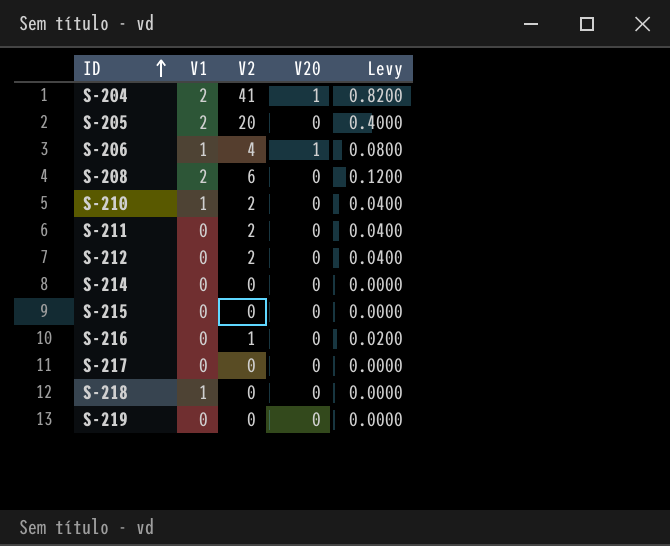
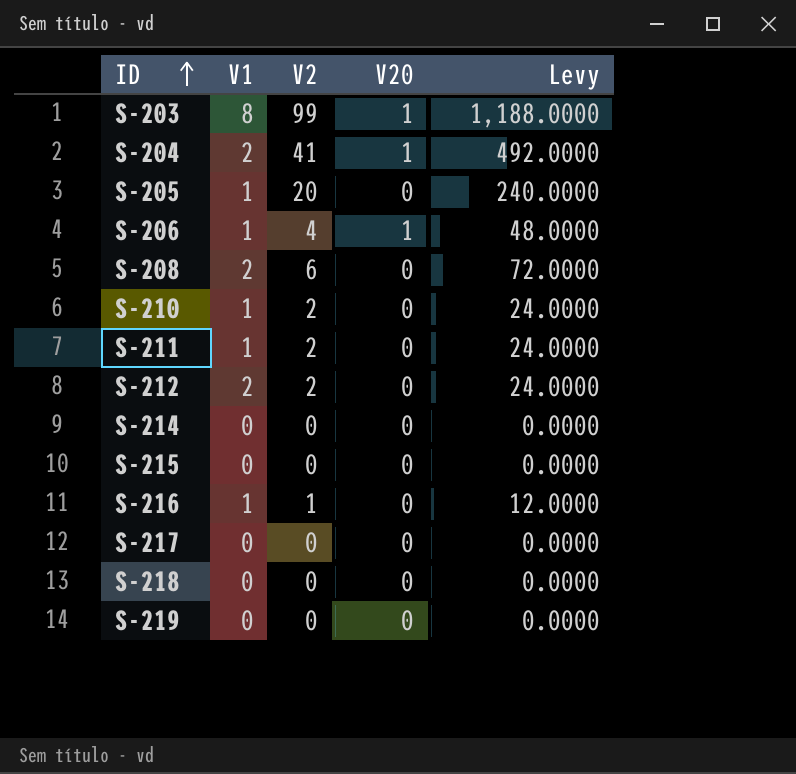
column Levy | formula: [V2] * 0.02 -> [V2] * 12
row S-203: none -> 8 | 99 | 1 | 1,188.0000
S-205 | V1: 2 -> 1
S-211 | V1: 0 -> 1
S-212 | V1: 0 -> 2
S-216 | V1: 0 -> 1
S-218 | V1: 1 -> 0

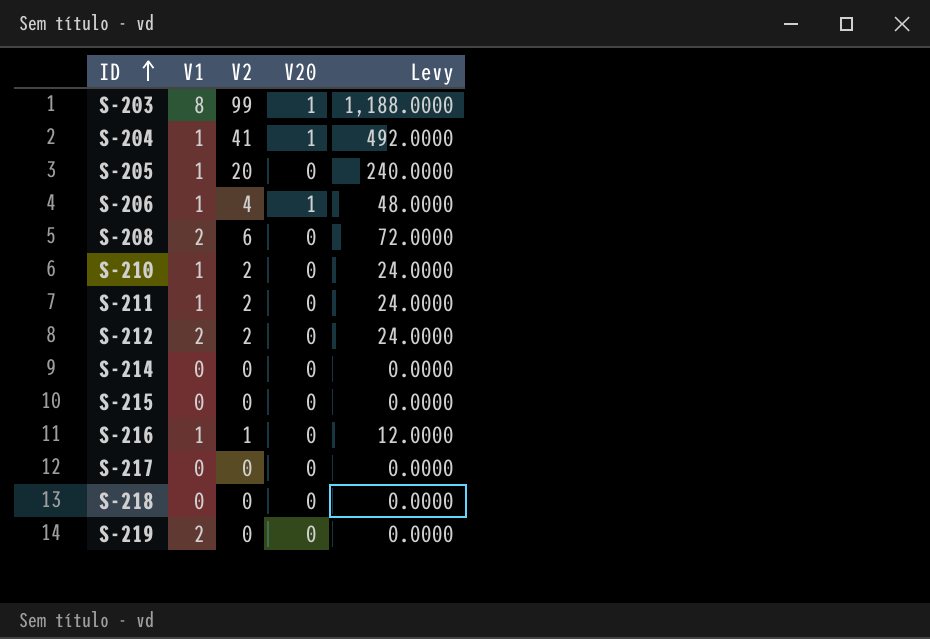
S-204 | V1: 2 -> 1
S-219 | V1: 0 -> 2

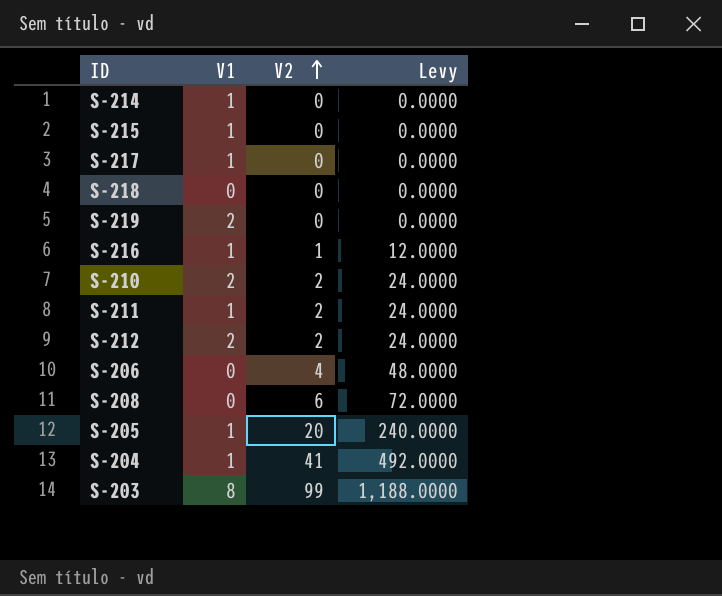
row order: ID ascending -> V2 ascending
column V20 | position: 4 -> none
S-214 | V1: 0 -> 1
S-215 | V1: 0 -> 1
S-217 | V1: 0 -> 1
S-210 | V1: 1 -> 2
S-206 | V1: 1 -> 0
S-208 | V1: 2 -> 0

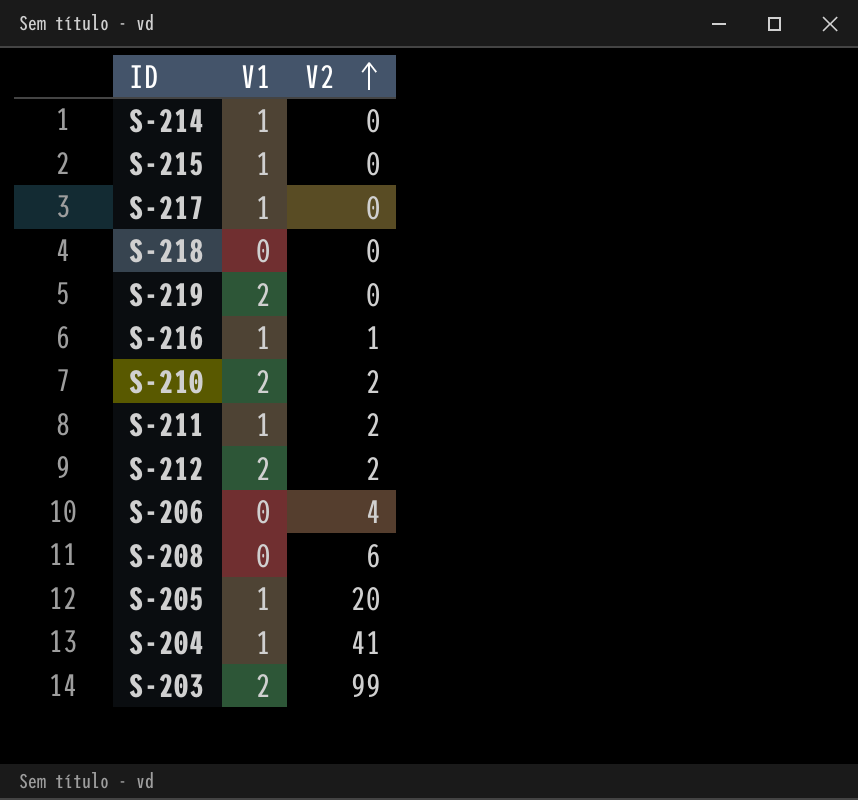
column Levy | formula: [V2] * 12 -> none
S-203 | V1: 8 -> 2

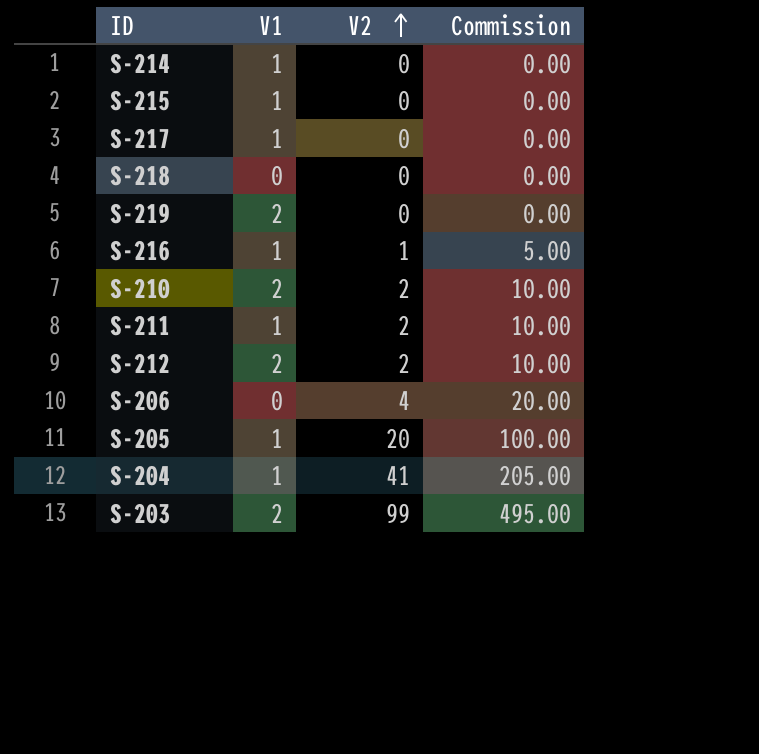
column Commission | formula: none -> [V2] * 5
row S-208: 0 | 6 -> none

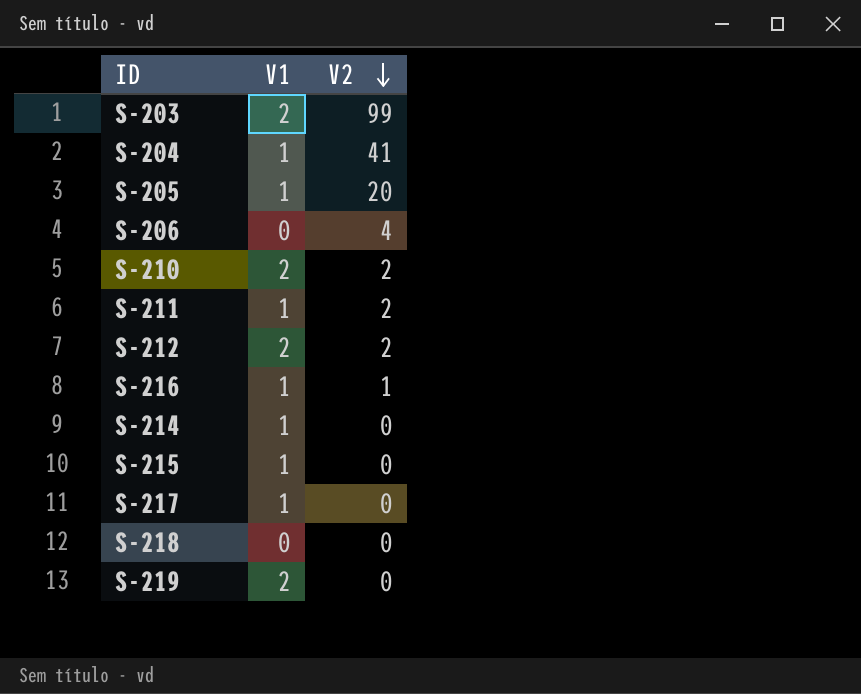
row order: V2 ascending -> V2 descending
column Commission | formula: [V2] * 5 -> none

